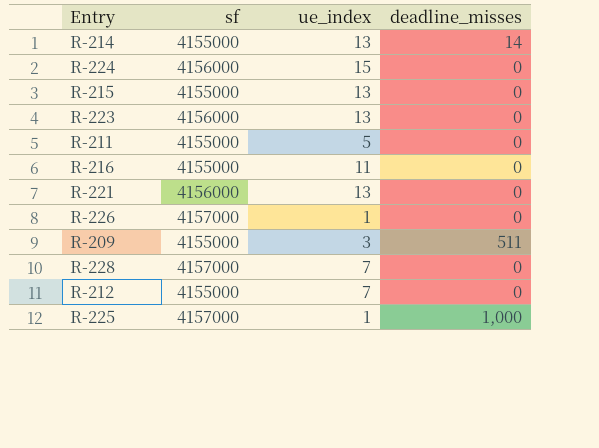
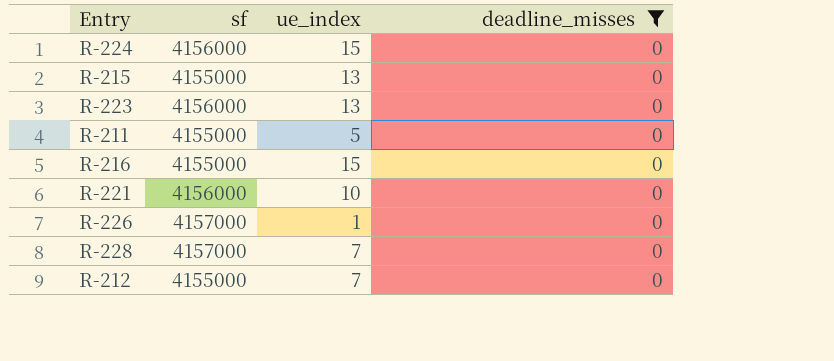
filter: none -> deadline_misses = 0
R-216 | ue_index: 11 -> 15
R-221 | ue_index: 13 -> 10

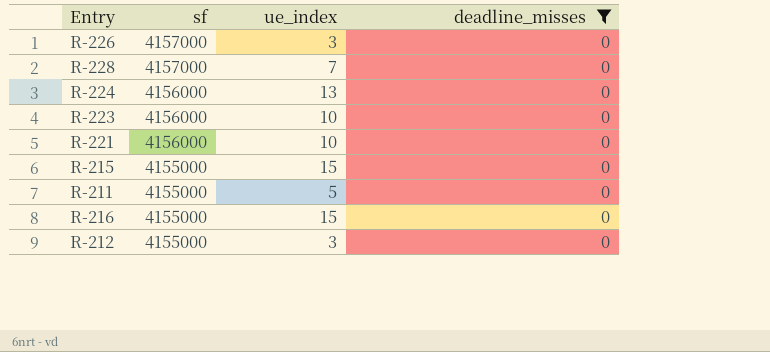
row order: none -> sf descending
R-226 | ue_index: 1 -> 3
R-224 | ue_index: 15 -> 13
R-223 | ue_index: 13 -> 10
R-215 | ue_index: 13 -> 15
R-212 | ue_index: 7 -> 3

